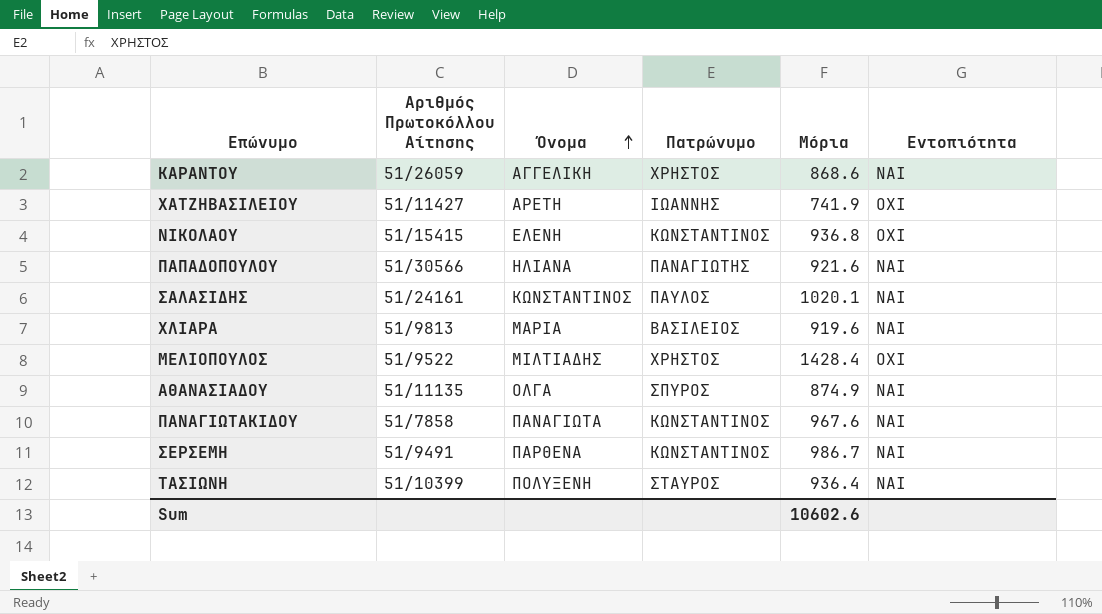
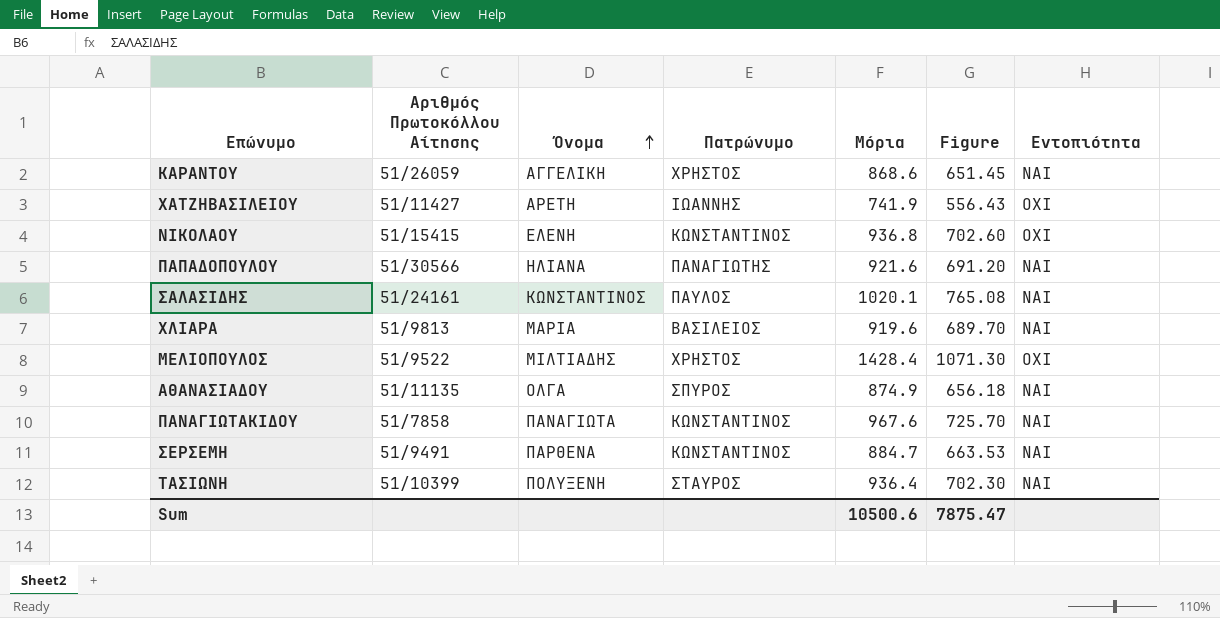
column Figure | formula: none -> [Μόρια] * 0.75
ΣΕΡΣΕΜΗ | Μόρια: 986.7 -> 884.7
Sum | Μόρια: 10602.6 -> 10500.6

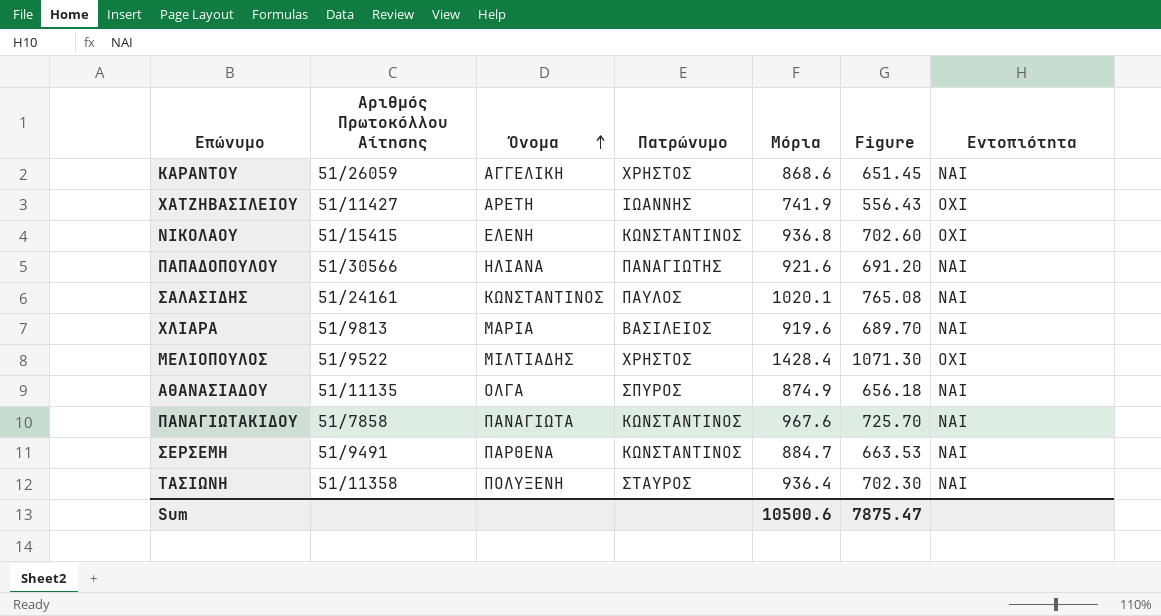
ΤΑΣΙΩΝΗ | Αριθμός Πρωτοκόλλου Αίτησης: 51/10399 -> 51/11358

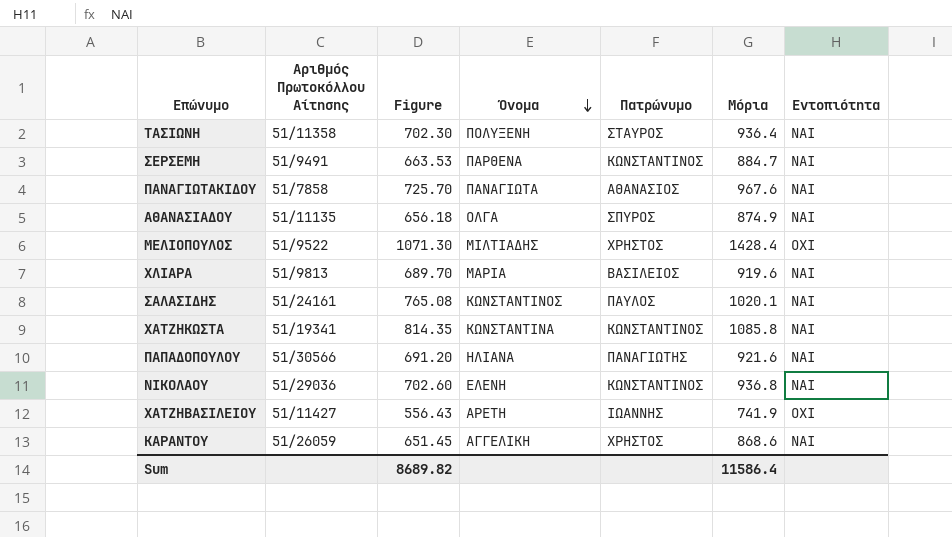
row order: Όνομα ascending -> Όνομα descending
column Figure | position: 6 -> 3
ΠΑΝΑΓΙΩΤΑΚΙΔΟΥ | Πατρώνυμο: ΚΩΝΣΤΑΝΤΙΝΟΣ -> ΑΘΑΝΑΣΙΟΣ
row ΧΑΤΖΗΚΩΣΤΑ: none -> 51/19341 | 814.35 | ΚΩΝΣΤΑΝΤΙΝΑ | ΚΩΝΣΤΑΝΤΙΝΟΣ | 1085.8 | ΝΑΙ
ΝΙΚΟΛΑΟΥ | Αριθμός Πρωτοκόλλου Αίτησης: 51/15415 -> 51/29036
ΝΙΚΟΛΑΟΥ | Εντοπιότητα: ΟΧΙ -> ΝΑΙ
Sum | Figure: 7875.47 -> 8689.82
Sum | Μόρια: 10500.6 -> 11586.4

